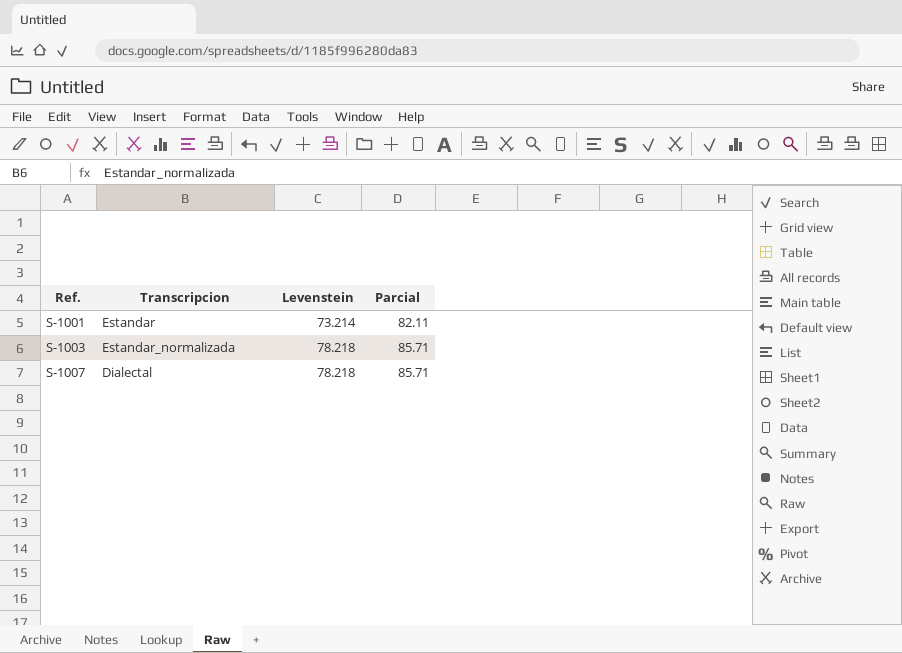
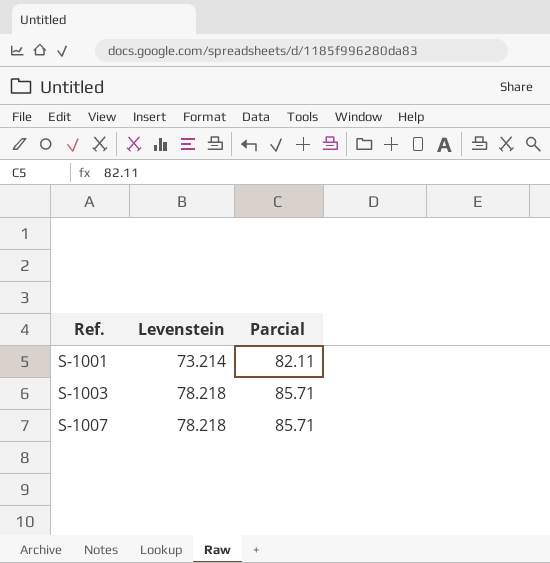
column Transcripcion | position: 2 -> none

